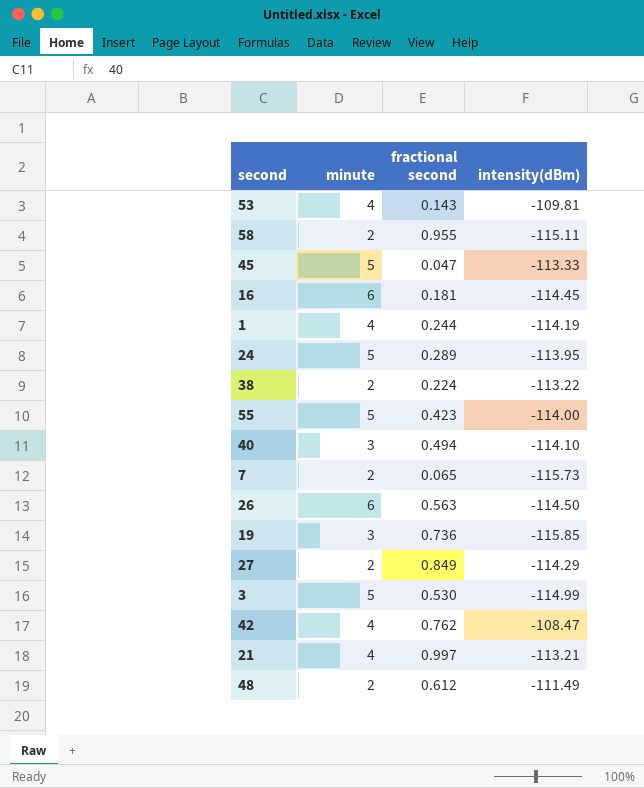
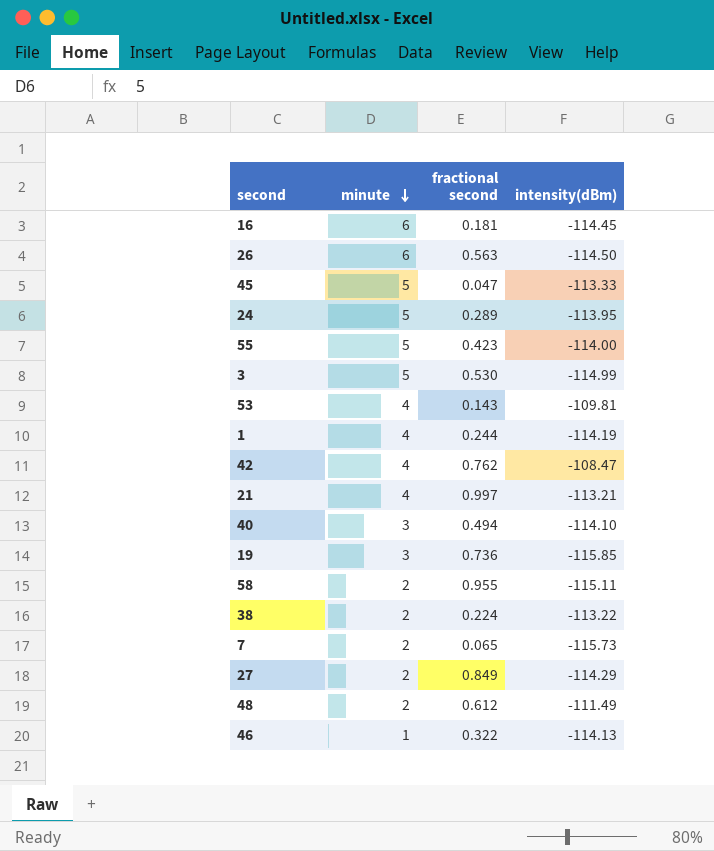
row order: none -> minute descending
row 46: none -> 1 | 0.322 | -114.13

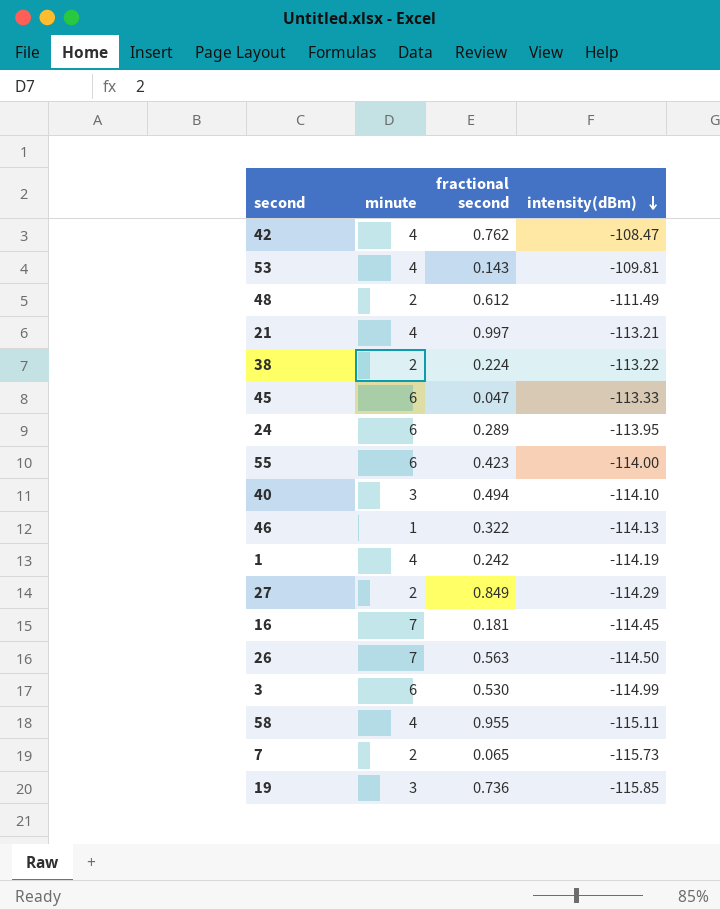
row order: minute descending -> intensity(dBm) descending
45 | minute: 5 -> 6
24 | minute: 5 -> 6
55 | minute: 5 -> 6
1 | fractional second: 0.244 -> 0.242
16 | minute: 6 -> 7
26 | minute: 6 -> 7
3 | minute: 5 -> 6
58 | minute: 2 -> 4

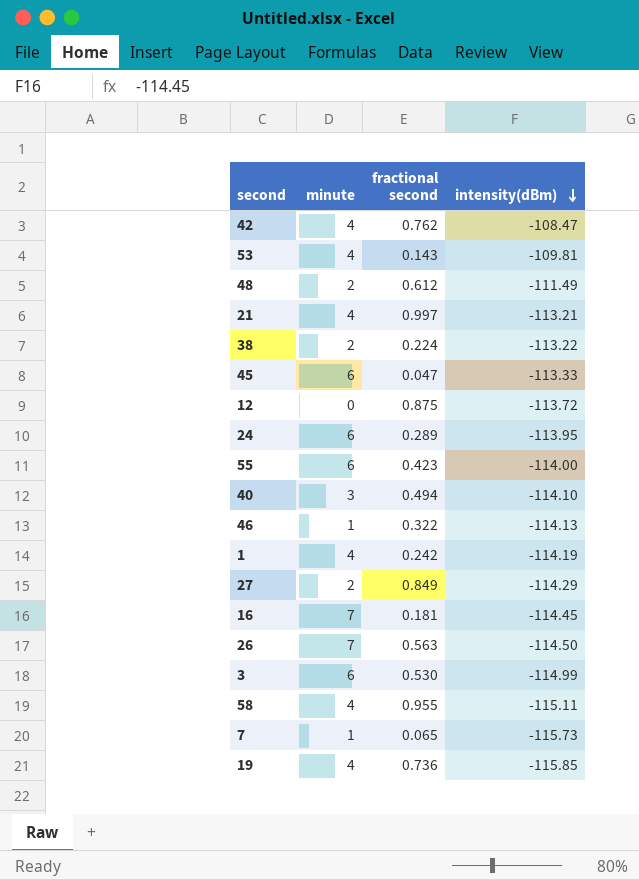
row 12: none -> 0 | 0.875 | -113.72
7 | minute: 2 -> 1
19 | minute: 3 -> 4

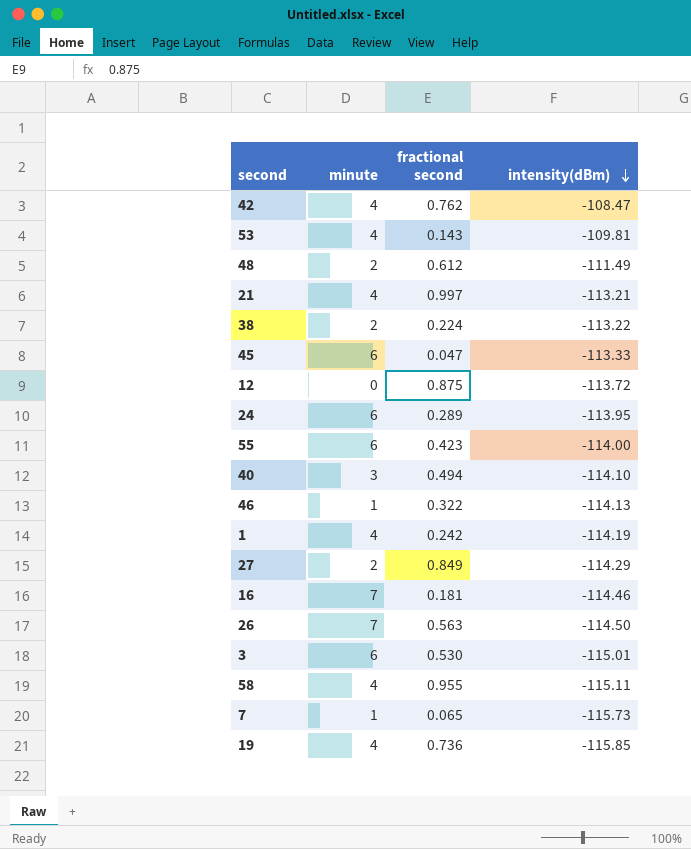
16 | intensity(dBm): -114.45 -> -114.46
3 | intensity(dBm): -114.99 -> -115.01

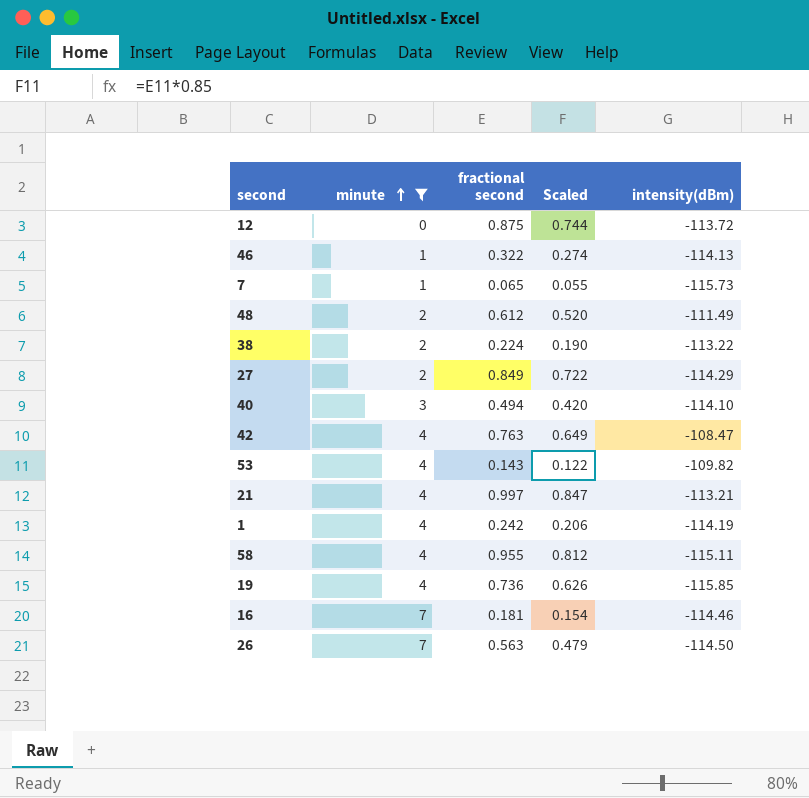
filter: none -> minute != 6
row order: intensity(dBm) descending -> minute ascending
column Scaled | formula: none -> [fractional second] * 0.85
42 | fractional second: 0.762 -> 0.763
53 | intensity(dBm): -109.81 -> -109.82

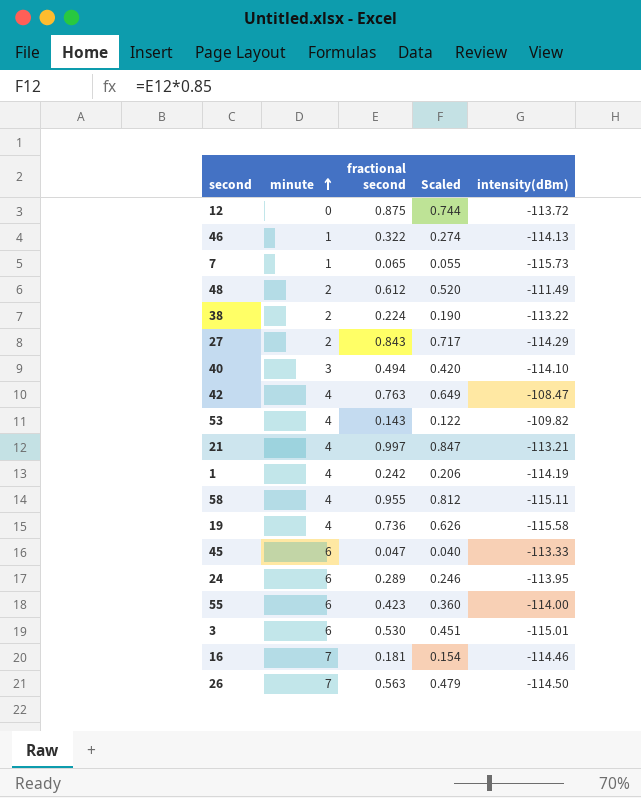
filter: minute != 6 -> none
27 | fractional second: 0.849 -> 0.843
27 | Scaled: 0.722 -> 0.717
19 | intensity(dBm): -115.85 -> -115.58

